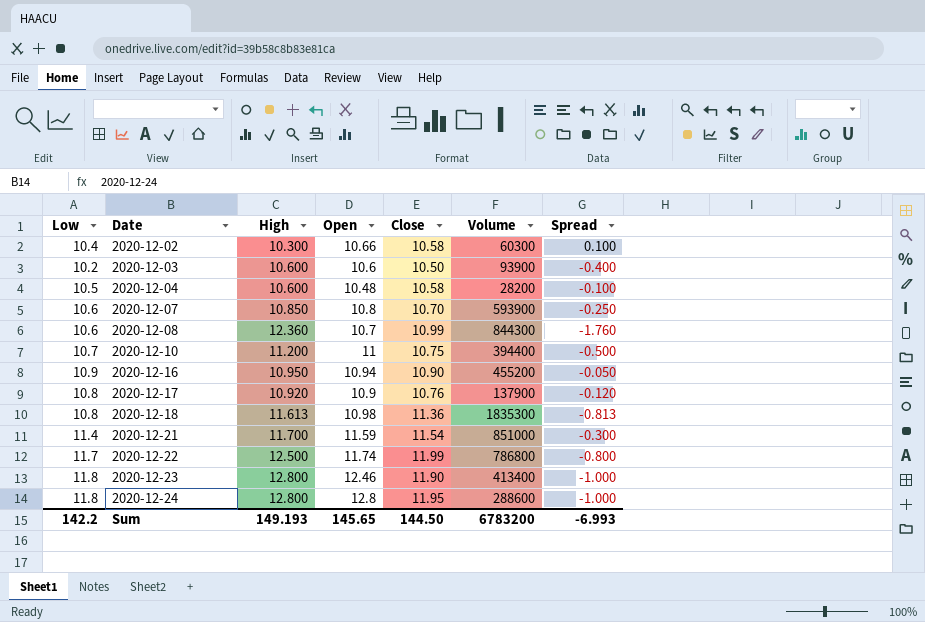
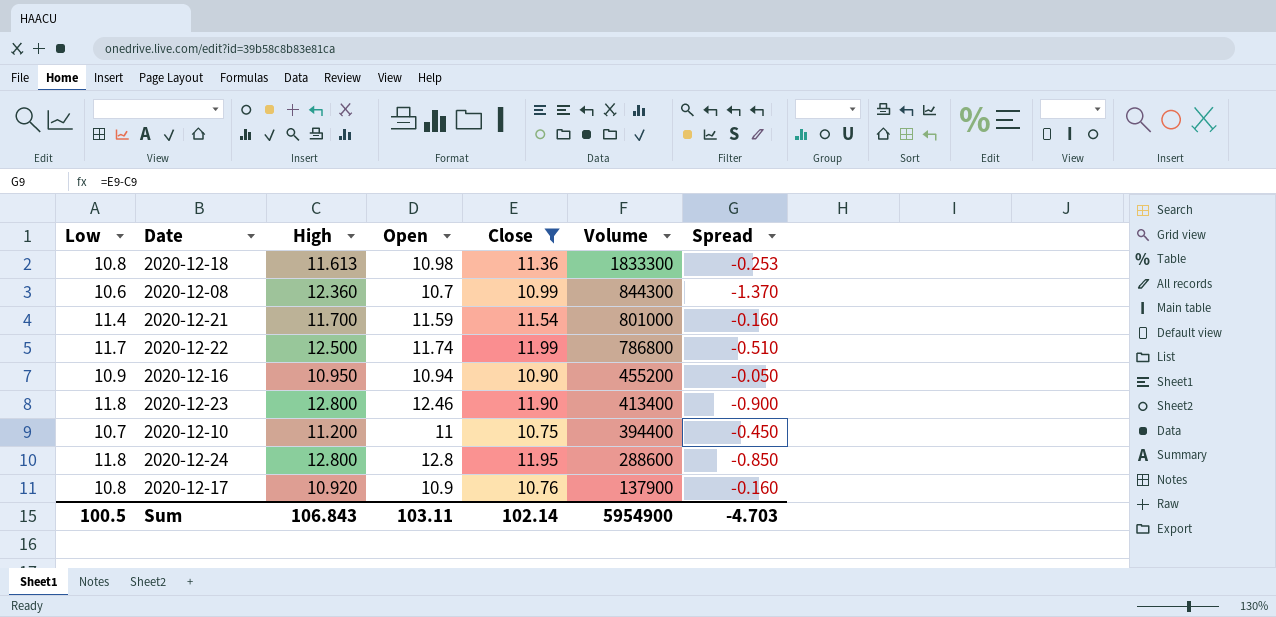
filter: none -> Close >= 10.75
row order: Date ascending -> Volume descending
column Spread | formula: [Low] - [High] -> [Close] - [High]
2020-12-18 | Volume: 1835300 -> 1833300
2020-12-21 | Volume: 851000 -> 801000
Sum | Low: 142.2 -> 100.5
Sum | High: 149.193 -> 106.843
Sum | Open: 145.65 -> 103.11
Sum | Close: 144.50 -> 102.14
Sum | Volume: 6783200 -> 5954900
Sum | Spread: -6.993 -> -4.703

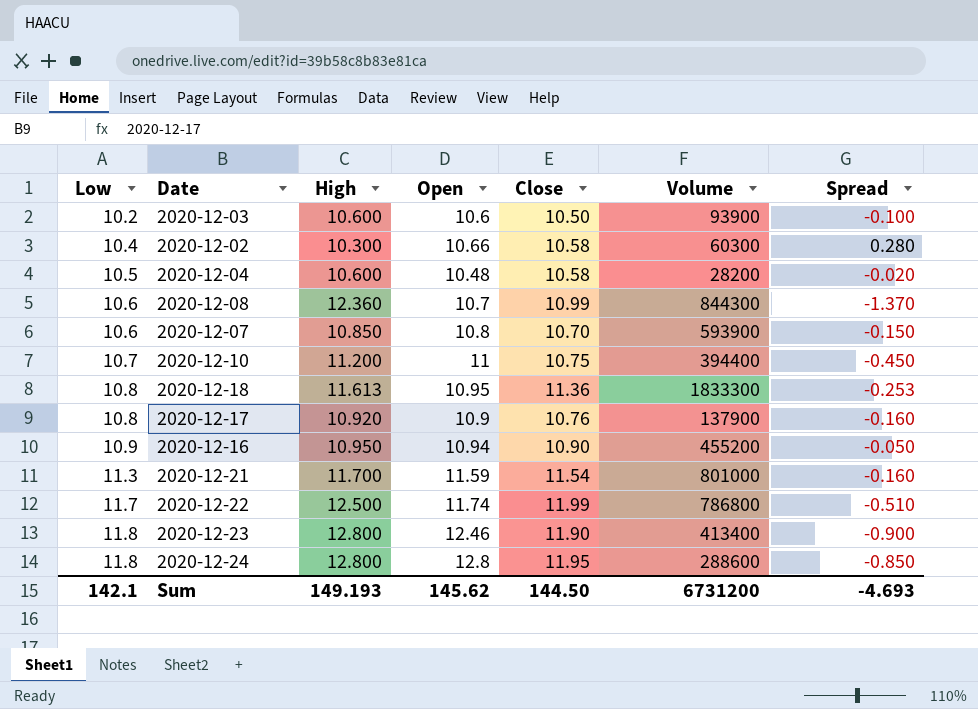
filter: Close >= 10.75 -> none
row order: Volume descending -> Low ascending
2020-12-18 | Open: 10.98 -> 10.95
2020-12-21 | Low: 11.4 -> 11.3
Sum | Low: 100.5 -> 142.1
Sum | High: 106.843 -> 149.193
Sum | Open: 103.11 -> 145.62
Sum | Close: 102.14 -> 144.50
Sum | Volume: 5954900 -> 6731200
Sum | Spread: -4.703 -> -4.693

